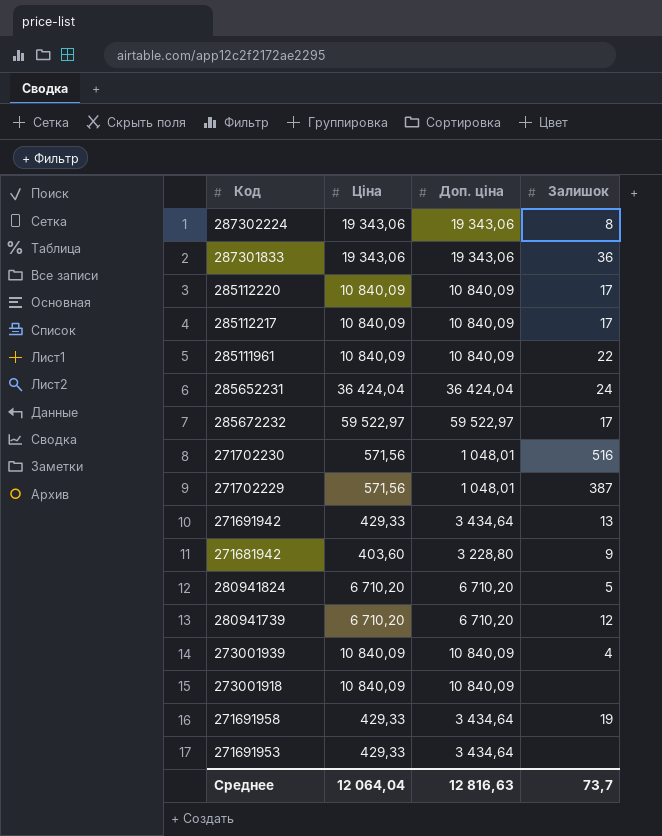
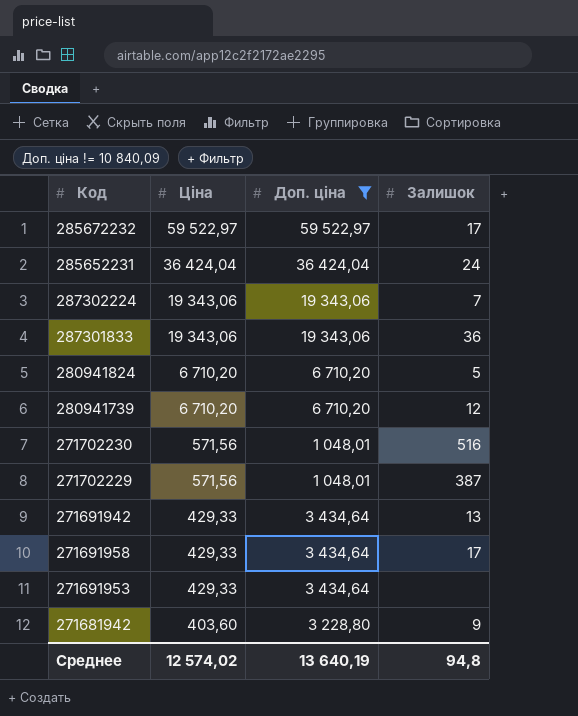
filter: none -> Доп. ціна != 10 840,09
row order: none -> Ціна descending
287302224 | Залишок: 8 -> 7
271691958 | Залишок: 19 -> 17
Среднее | Ціна: 12 064,04 -> 12 574,02
Среднее | Доп. ціна: 12 816,63 -> 13 640,19
Среднее | Залишок: 73,7 -> 94,8

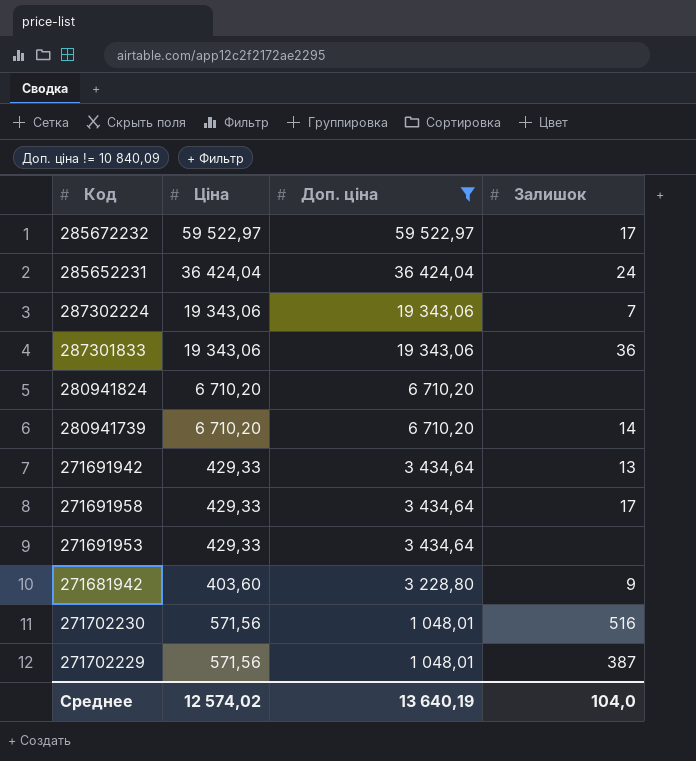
row order: Ціна descending -> Доп. ціна descending
280941824 | Залишок: 5 -> none
280941739 | Залишок: 12 -> 14
Среднее | Залишок: 94,8 -> 104,0

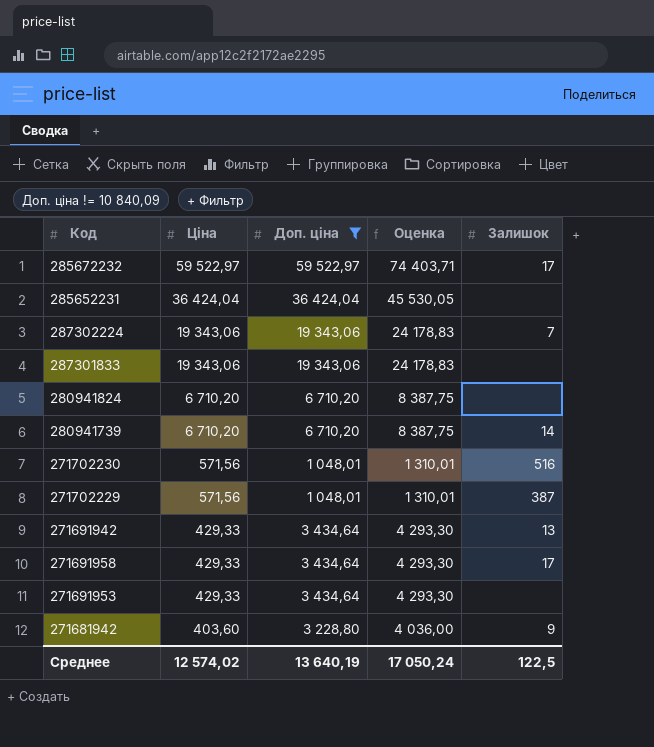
row order: Доп. ціна descending -> Ціна descending
column Оценка | formula: none -> [Доп. ціна] * 1,25
285652231 | Залишок: 24 -> none
287301833 | Залишок: 36 -> none
Среднее | Залишок: 104,0 -> 122,5

